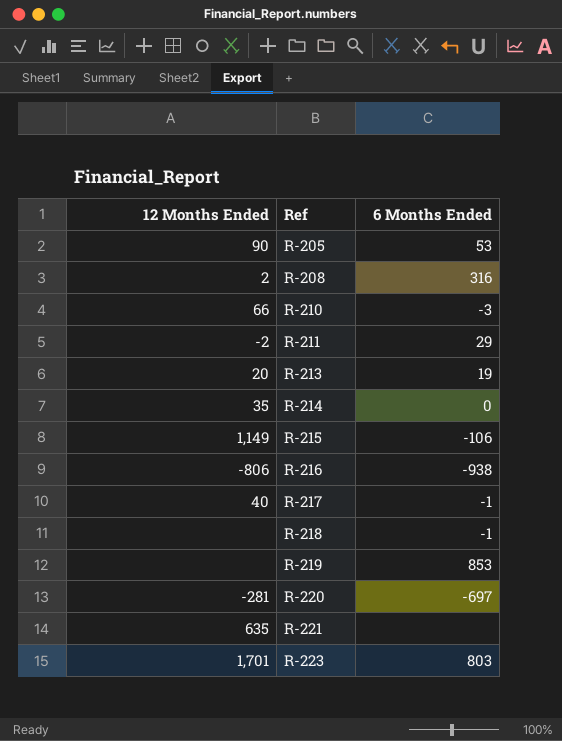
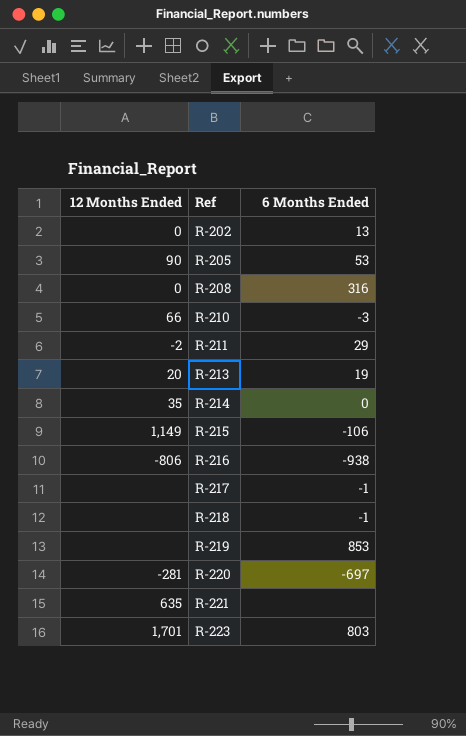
row R-202: none -> 0 | 13
R-208 | 12 Months Ended: 2 -> 0
R-217 | 12 Months Ended: 40 -> none

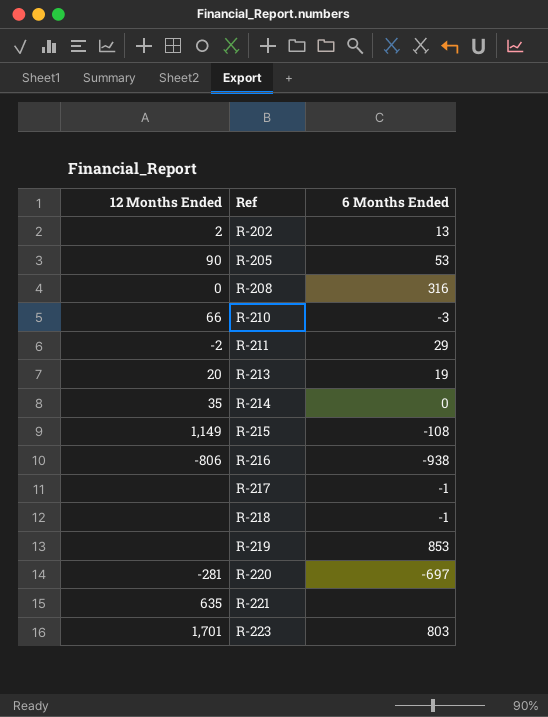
R-202 | 12 Months Ended: 0 -> 2
R-215 | 6 Months Ended: -106 -> -108

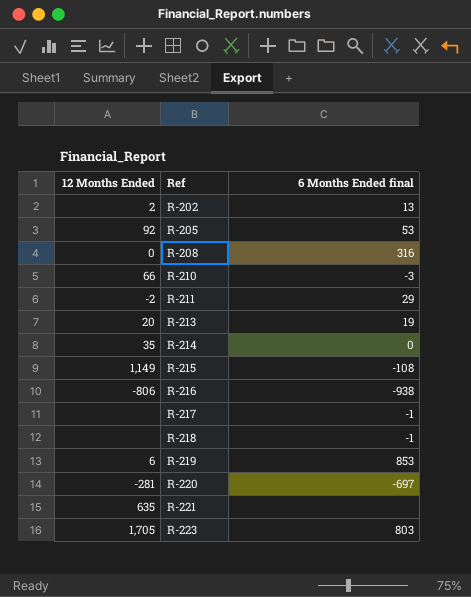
column name: 6 Months Ended -> 6 Months Ended final
R-205 | 12 Months Ended: 90 -> 92
R-219 | 12 Months Ended: none -> 6
R-223 | 12 Months Ended: 1,701 -> 1,705

